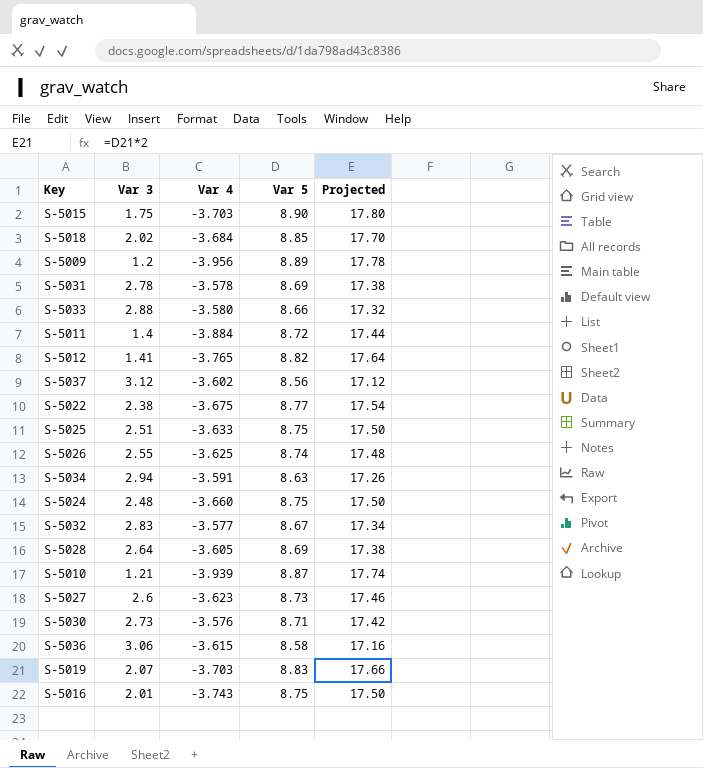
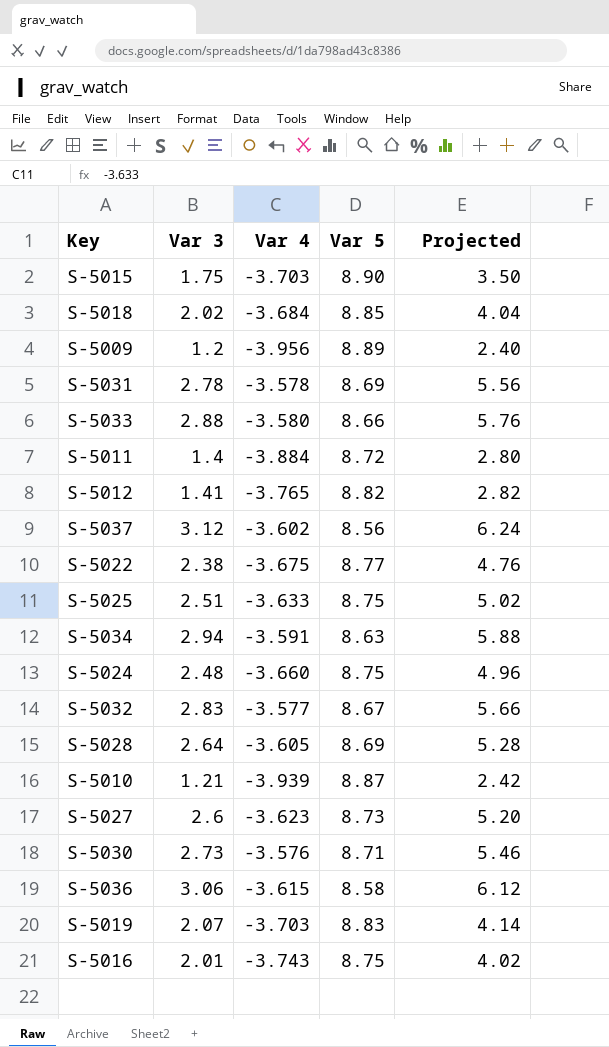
column Projected | formula: [Var 5] * 2 -> [Var 3] * 2
row S-5026: 2.55 | -3.625 | 8.74 | 17.48 -> none

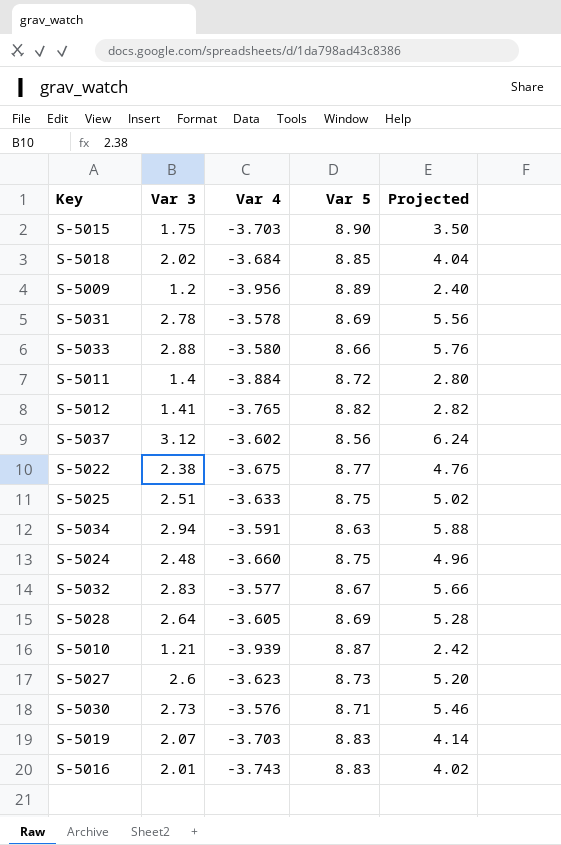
row S-5036: 3.06 | -3.615 | 8.58 | 6.12 -> none
S-5016 | Var 5: 8.75 -> 8.83

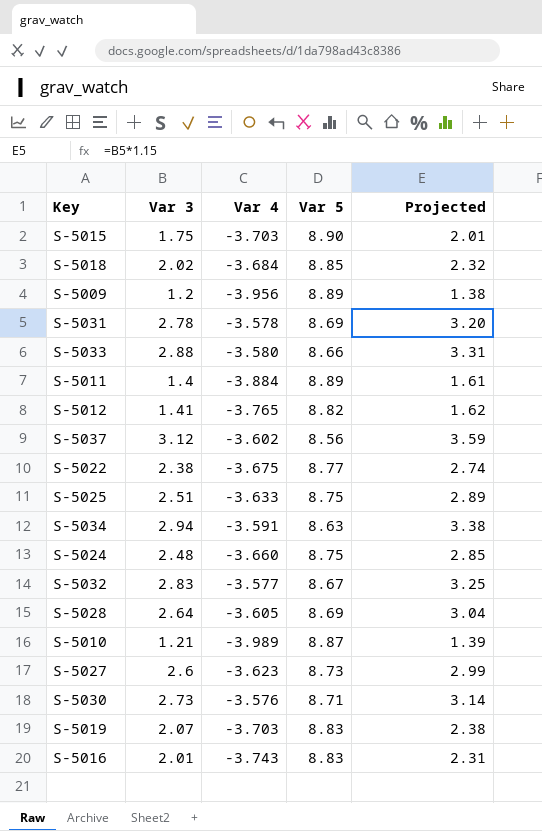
column Projected | formula: [Var 3] * 2 -> [Var 3] * 1.15
S-5011 | Var 5: 8.72 -> 8.89
S-5010 | Var 4: -3.939 -> -3.989

